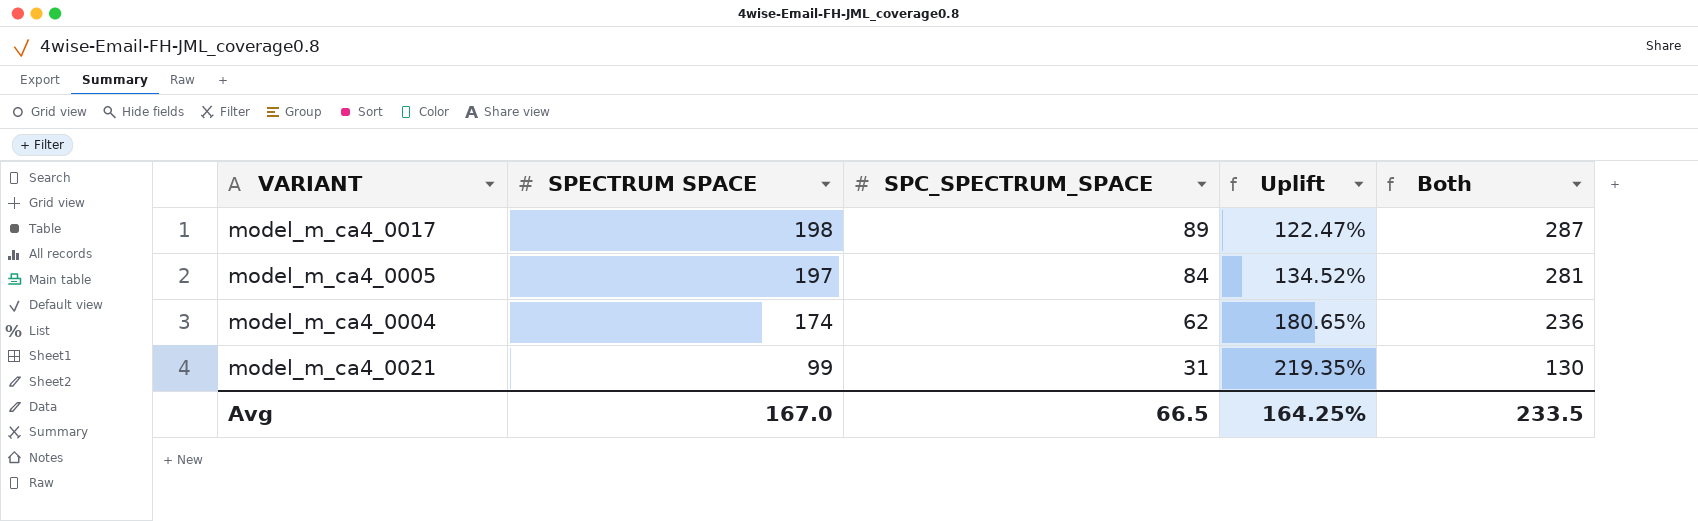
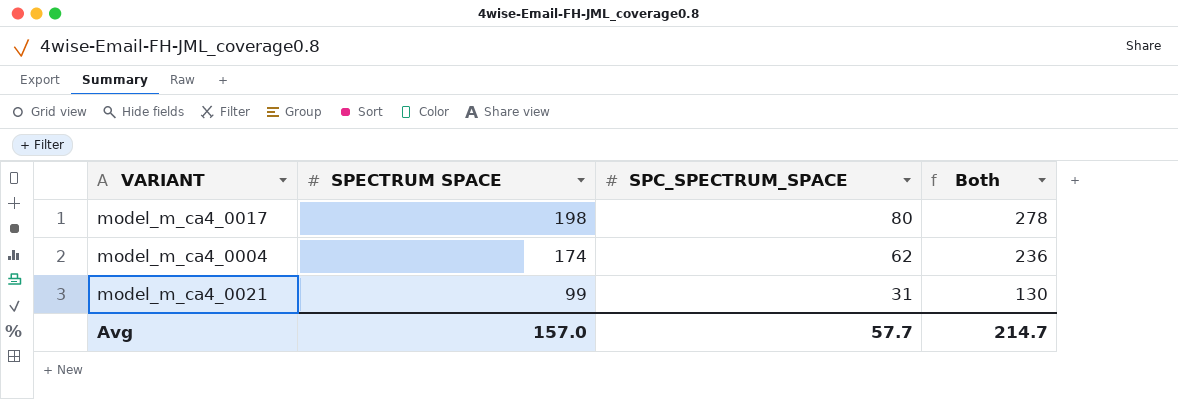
column Uplift | formula: ([SPECTRUM SPACE] - [SPC_SPECTRUM_SPACE]) / [SPC_SPECTRUM_SPACE] -> none
row model_m_ca4_0005: 197 | 84 | 134.52% | 281 -> none
model_m_ca4_0017 | SPC_SPECTRUM_SPACE: 89 -> 80
model_m_ca4_0017 | Both: 287 -> 278
Avg | SPECTRUM SPACE: 167.0 -> 157.0
Avg | SPC_SPECTRUM_SPACE: 66.5 -> 57.7
Avg | Both: 233.5 -> 214.7

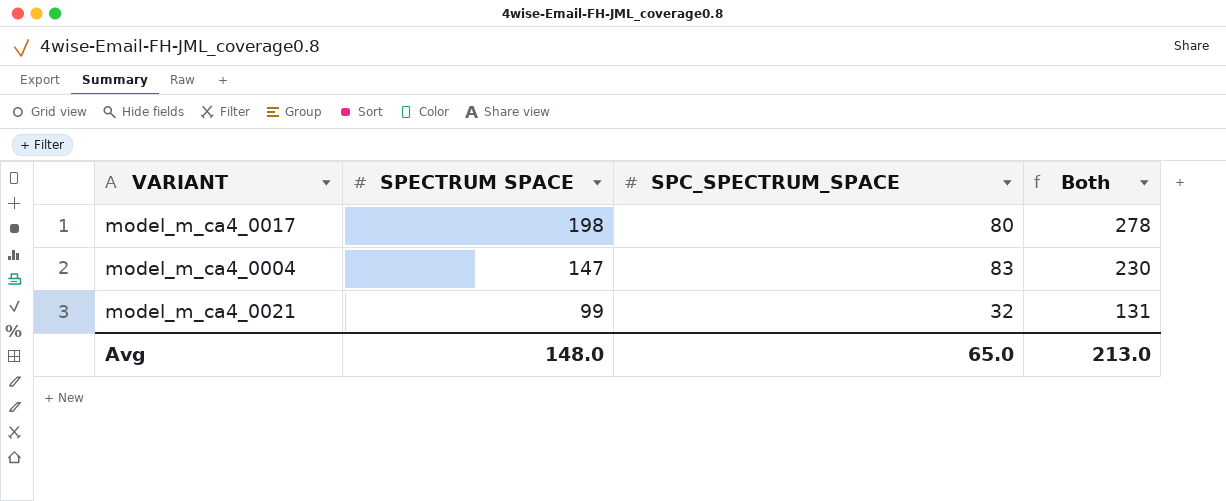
model_m_ca4_0004 | SPECTRUM SPACE: 174 -> 147
model_m_ca4_0004 | SPC_SPECTRUM_SPACE: 62 -> 83
model_m_ca4_0004 | Both: 236 -> 230
model_m_ca4_0021 | SPC_SPECTRUM_SPACE: 31 -> 32
model_m_ca4_0021 | Both: 130 -> 131
Avg | SPECTRUM SPACE: 157.0 -> 148.0
Avg | SPC_SPECTRUM_SPACE: 57.7 -> 65.0
Avg | Both: 214.7 -> 213.0

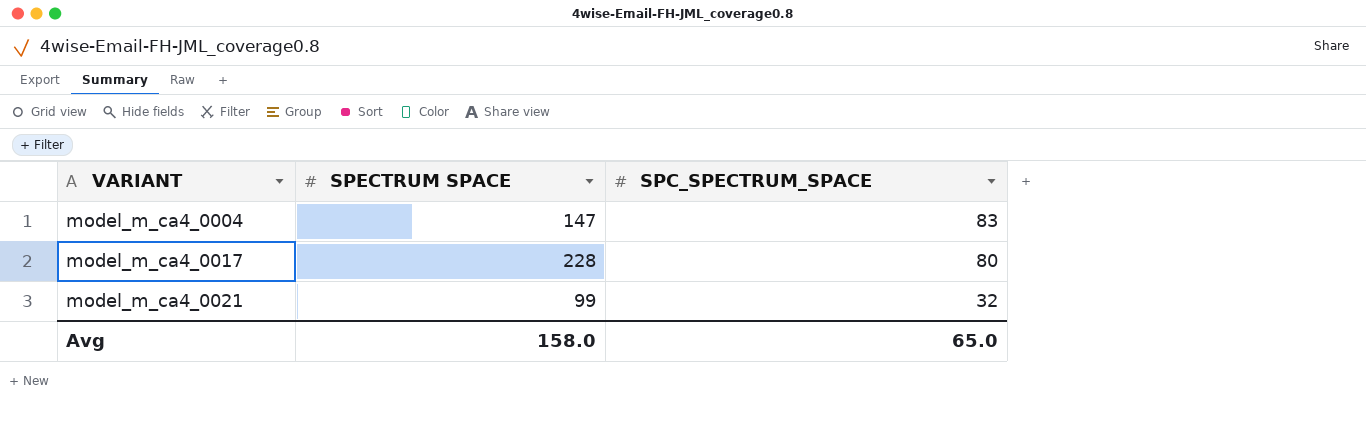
row order: SPECTRUM SPACE descending -> VARIANT ascending
column Both | formula: [SPECTRUM SPACE] + [SPC_SPECTRUM_SPACE] -> none
model_m_ca4_0017 | SPECTRUM SPACE: 198 -> 228
Avg | SPECTRUM SPACE: 148.0 -> 158.0

